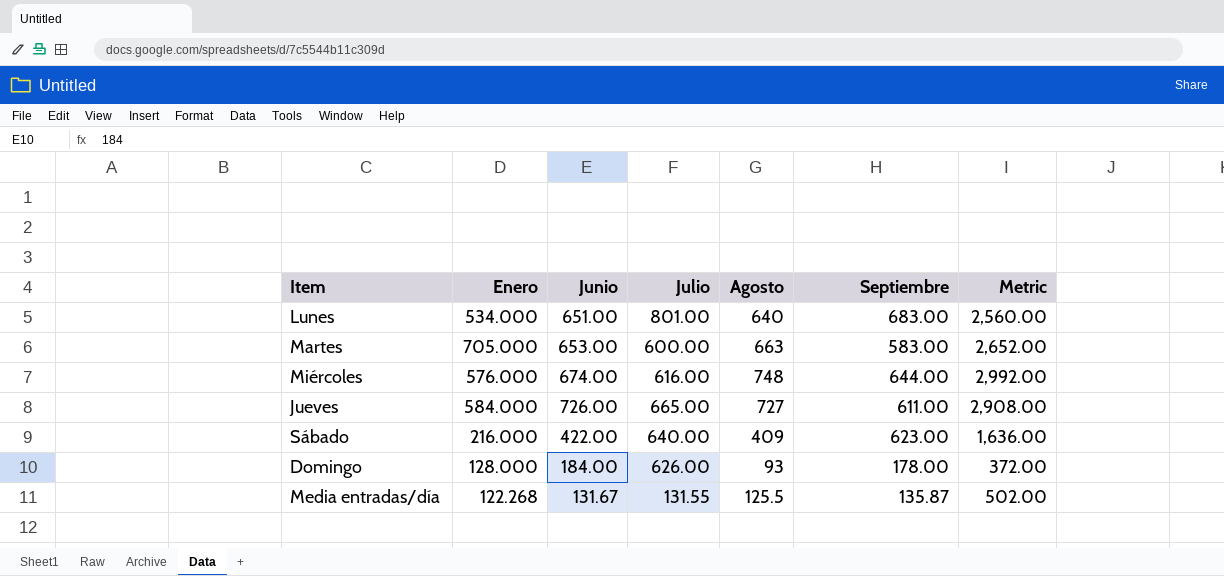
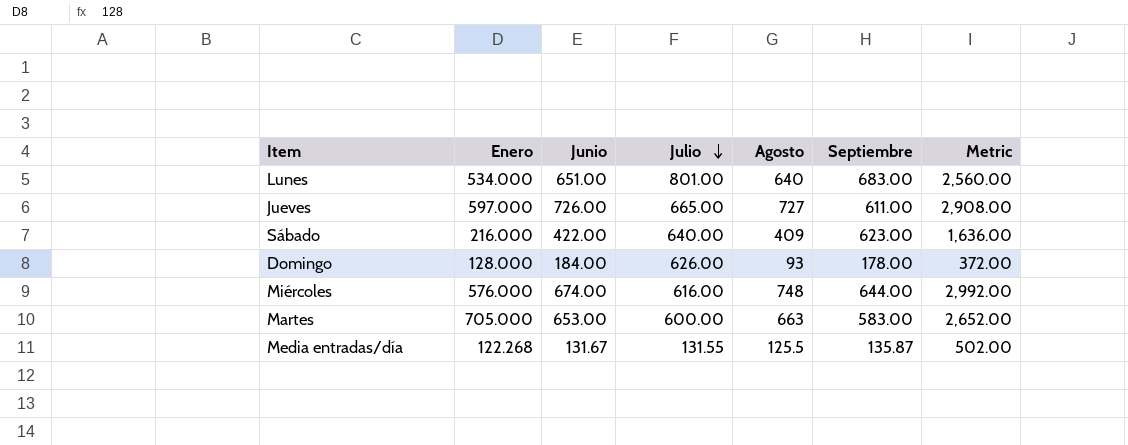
row order: none -> Julio descending
Jueves | Enero: 584.000 -> 597.000

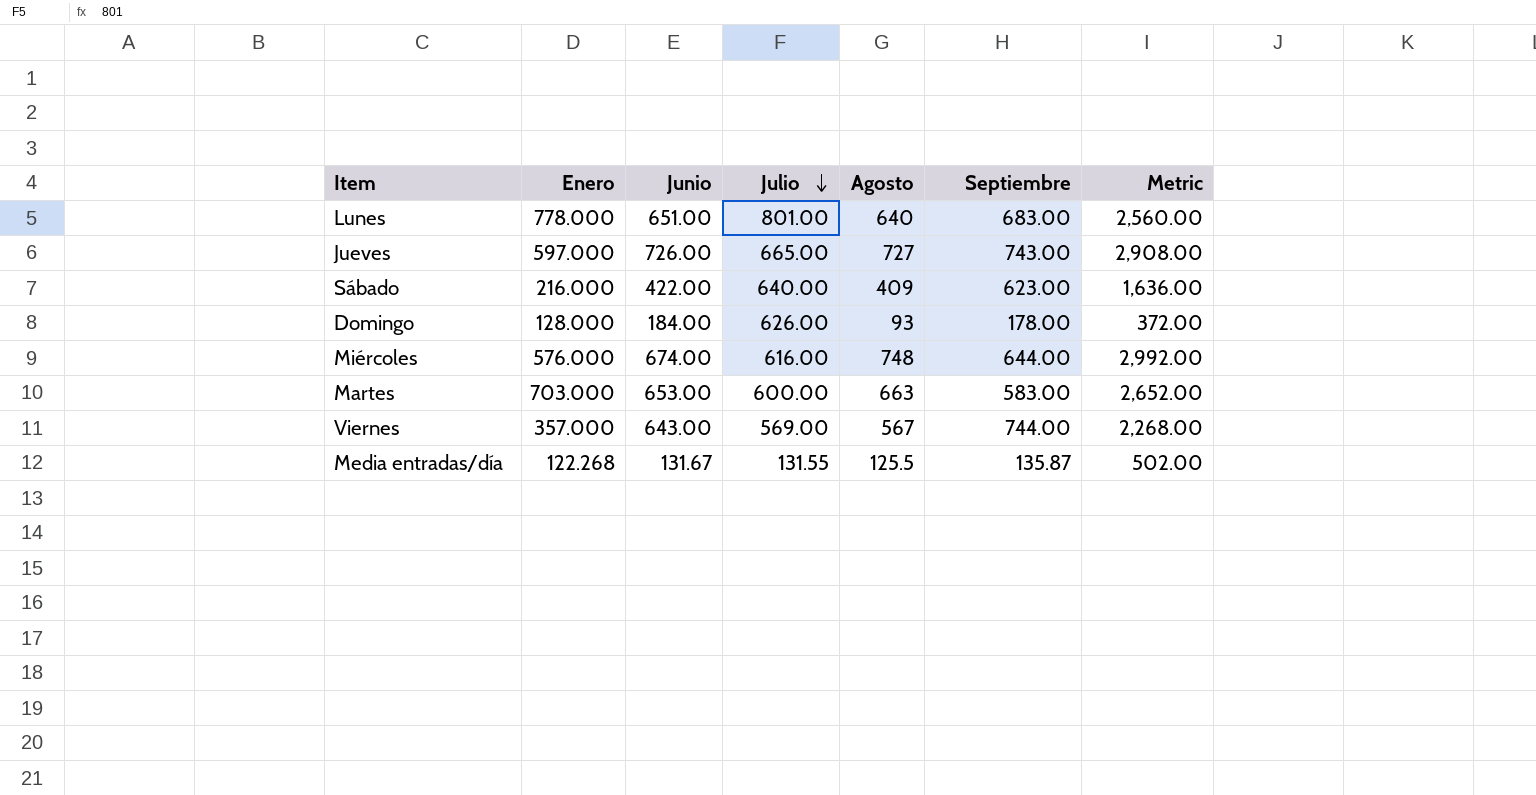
Lunes | Enero: 534.000 -> 778.000
Jueves | Septiembre: 611.00 -> 743.00
Martes | Enero: 705.000 -> 703.000
row Viernes: none -> 357.000 | 643.00 | 569.00 | 567 | 744.00 | 2,268.00

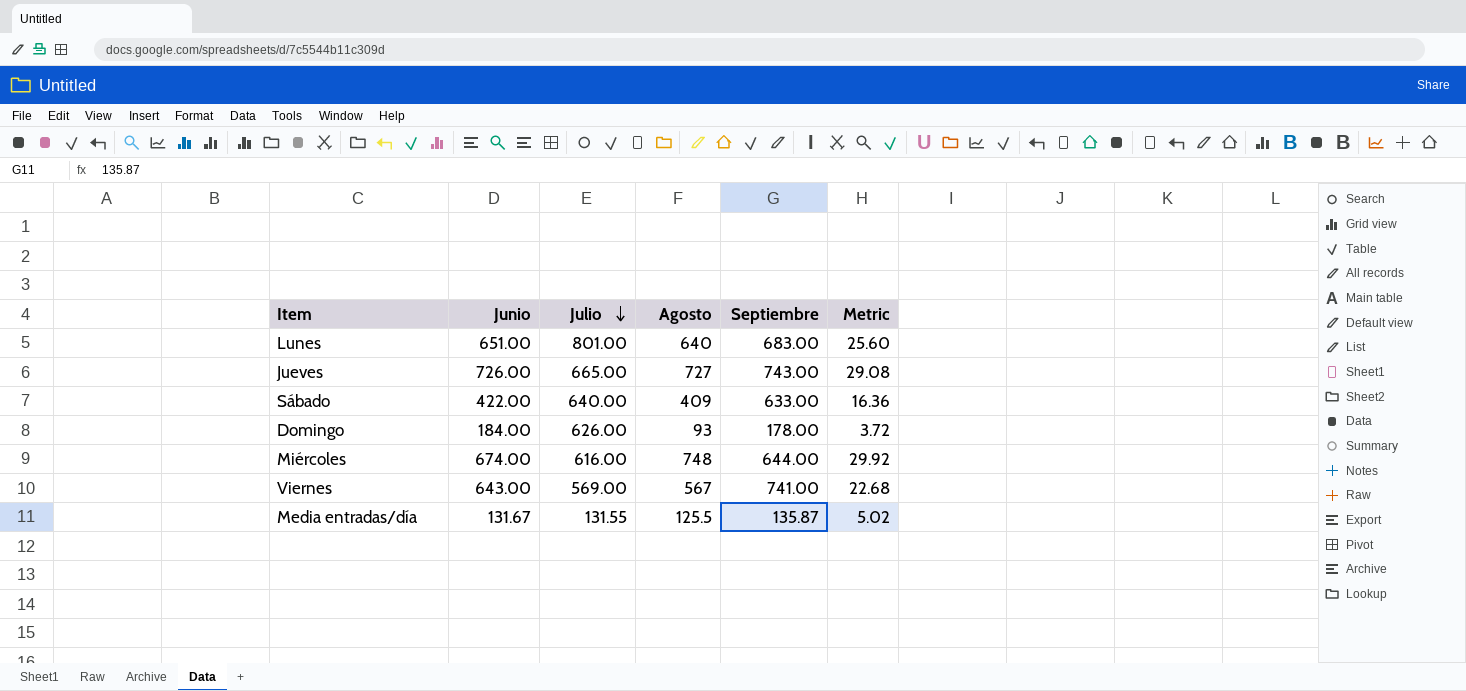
column Enero | position: 2 -> none
column Metric | formula: [Agosto] * 4 -> [Agosto] * 0.04
row Martes: 703.000 | 653.00 | 600.00 | 663 | 583.00 | 2,652.00 -> none
Sábado | Septiembre: 623.00 -> 633.00
Viernes | Septiembre: 744.00 -> 741.00

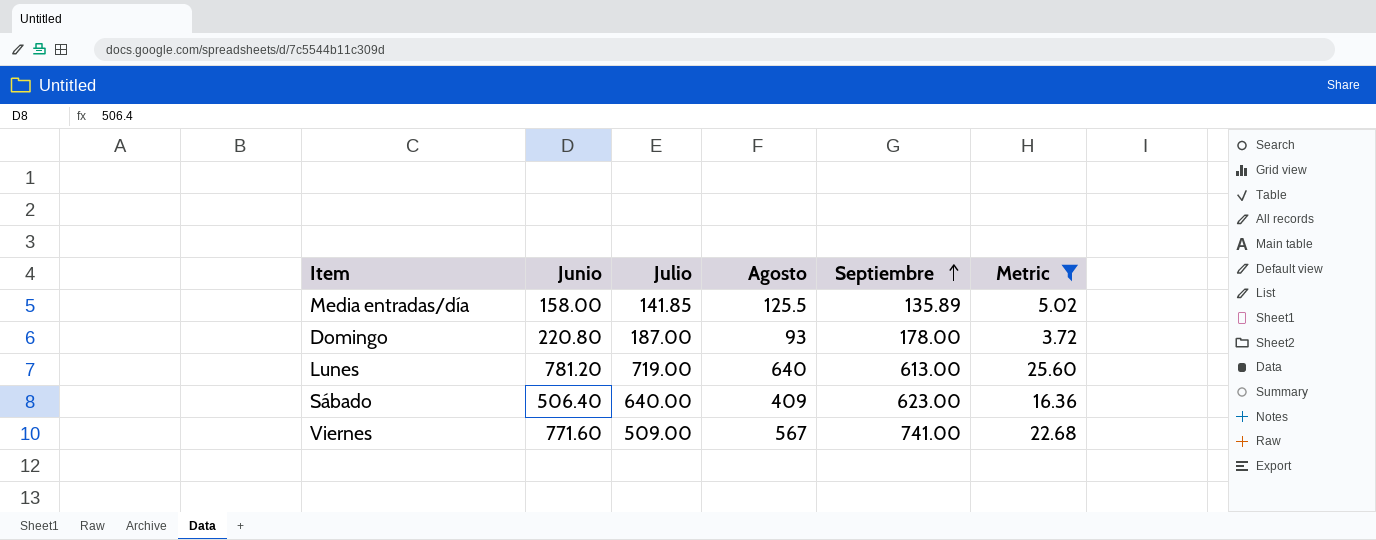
filter: none -> Metric <= 25.60
row order: Julio descending -> Septiembre ascending
Media entradas/día | Junio: 131.67 -> 158.00
Media entradas/día | Julio: 131.55 -> 141.85
Media entradas/día | Septiembre: 135.87 -> 135.89
Domingo | Junio: 184.00 -> 220.80
Domingo | Julio: 626.00 -> 187.00
Lunes | Junio: 651.00 -> 781.20
Lunes | Julio: 801.00 -> 719.00
Lunes | Septiembre: 683.00 -> 613.00
Sábado | Junio: 422.00 -> 506.40
Sábado | Septiembre: 633.00 -> 623.00
Viernes | Junio: 643.00 -> 771.60
Viernes | Julio: 569.00 -> 509.00

